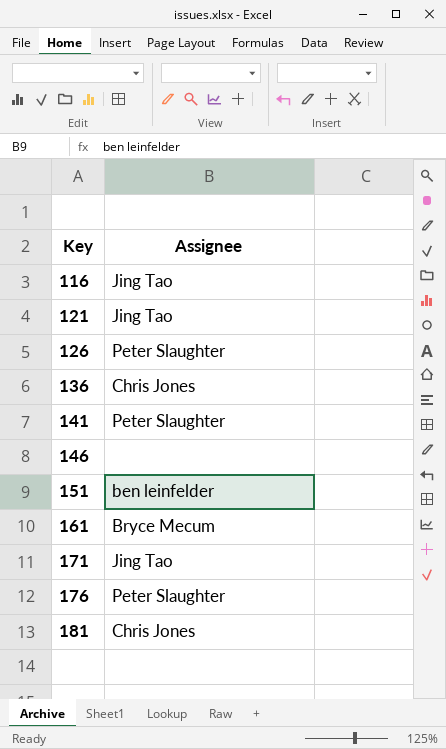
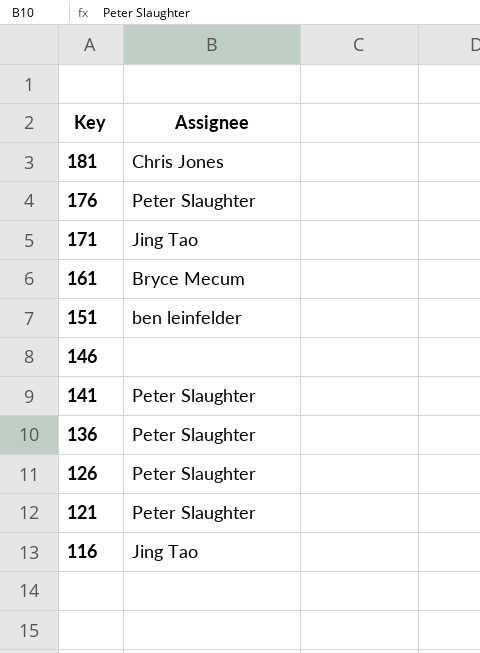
row order: Key ascending -> Key descending
136 | Assignee: Chris Jones -> Peter Slaughter
121 | Assignee: Jing Tao -> Peter Slaughter

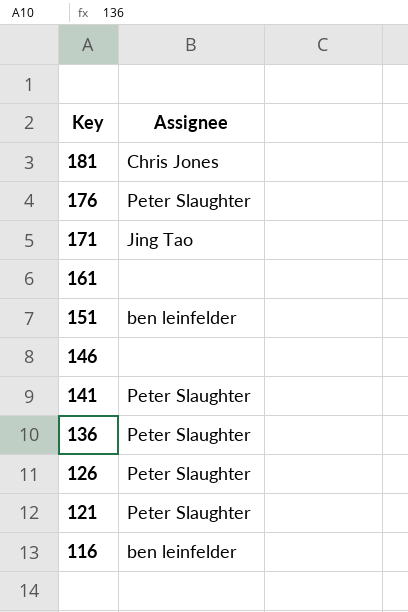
161 | Assignee: Bryce Mecum -> none
116 | Assignee: Jing Tao -> ben leinfelder

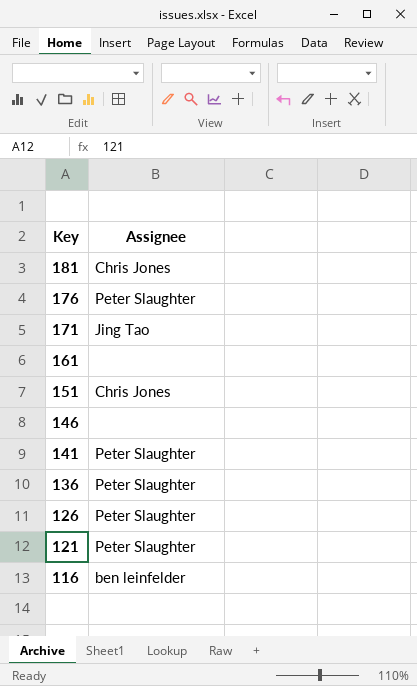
151 | Assignee: ben leinfelder -> Chris Jones

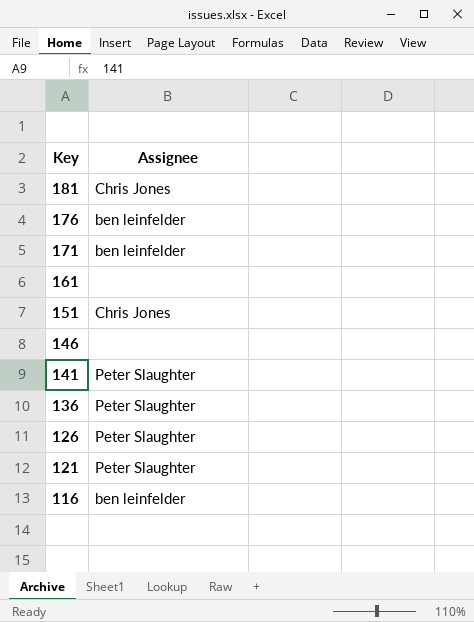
176 | Assignee: Peter Slaughter -> ben leinfelder
171 | Assignee: Jing Tao -> ben leinfelder

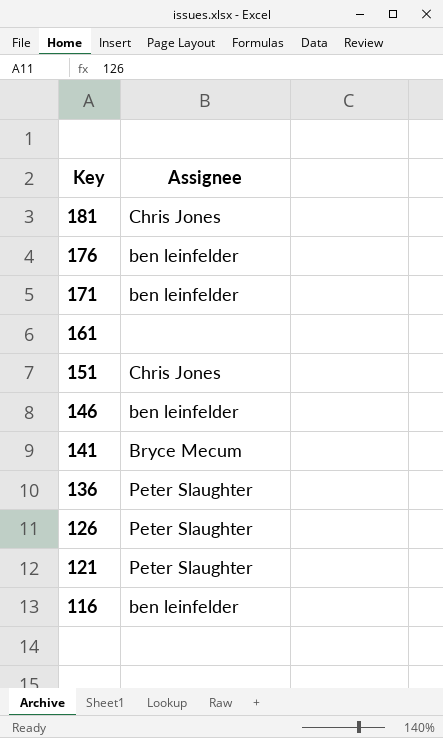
146 | Assignee: none -> ben leinfelder
141 | Assignee: Peter Slaughter -> Bryce Mecum

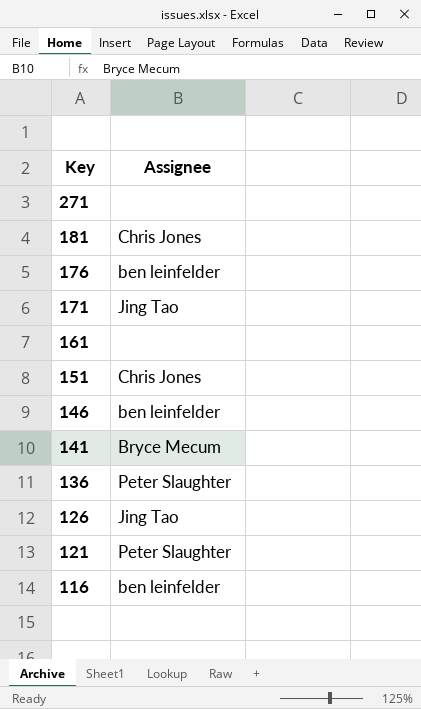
row 271: none -> none
171 | Assignee: ben leinfelder -> Jing Tao
126 | Assignee: Peter Slaughter -> Jing Tao

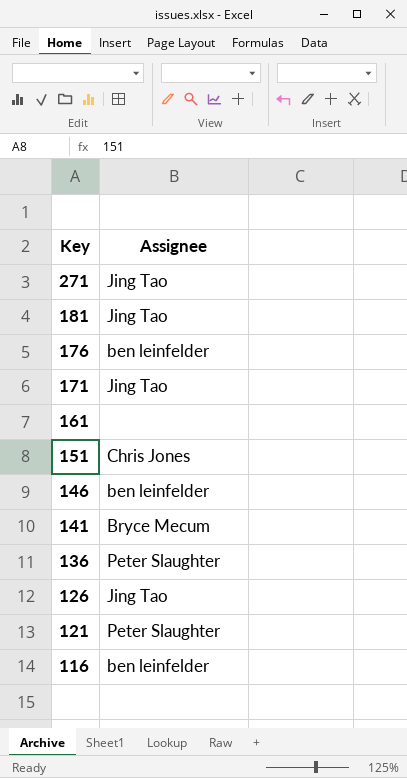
271 | Assignee: none -> Jing Tao
181 | Assignee: Chris Jones -> Jing Tao

